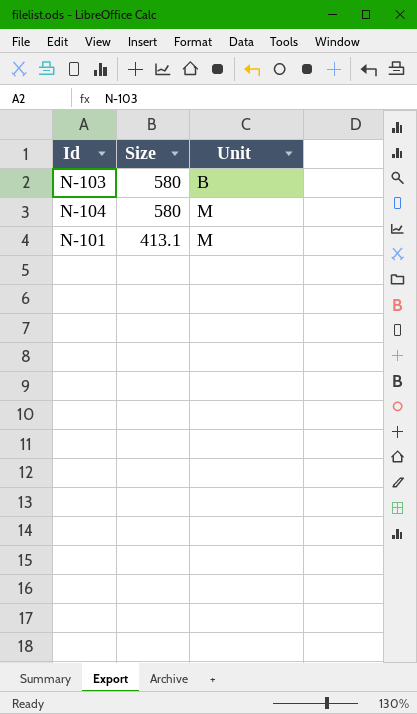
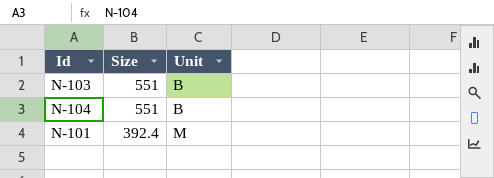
N-103 | Size: 580 -> 551
N-104 | Size: 580 -> 551
N-104 | Unit: M -> B
N-101 | Size: 413.1 -> 392.4

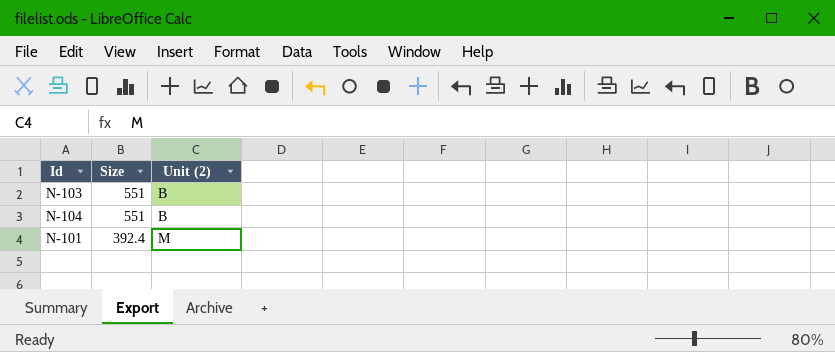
column name: Unit -> Unit (2)

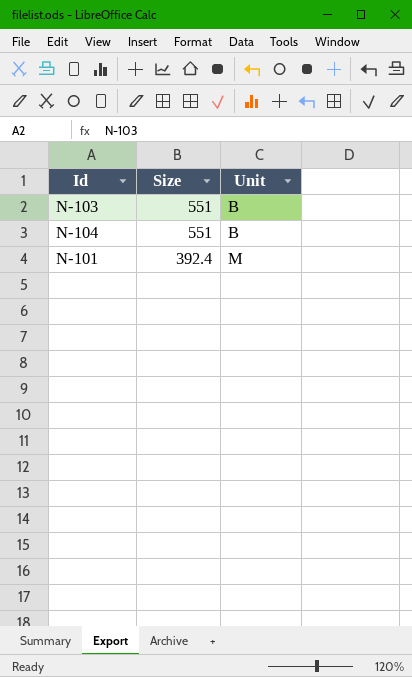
column name: Unit (2) -> Unit

